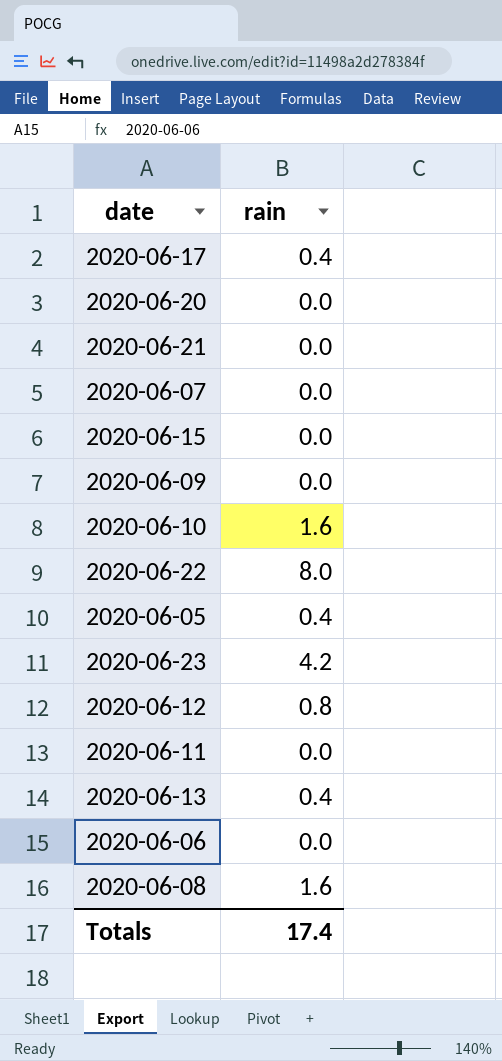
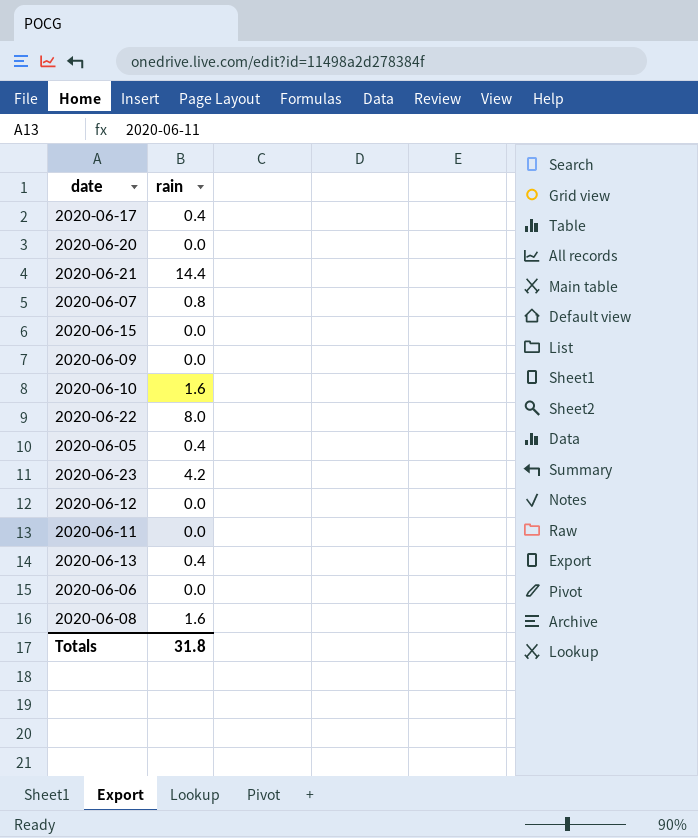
2020-06-21 | rain: 0.0 -> 14.4
2020-06-07 | rain: 0.0 -> 0.8
2020-06-12 | rain: 0.8 -> 0.0
Totals | rain: 17.4 -> 31.8

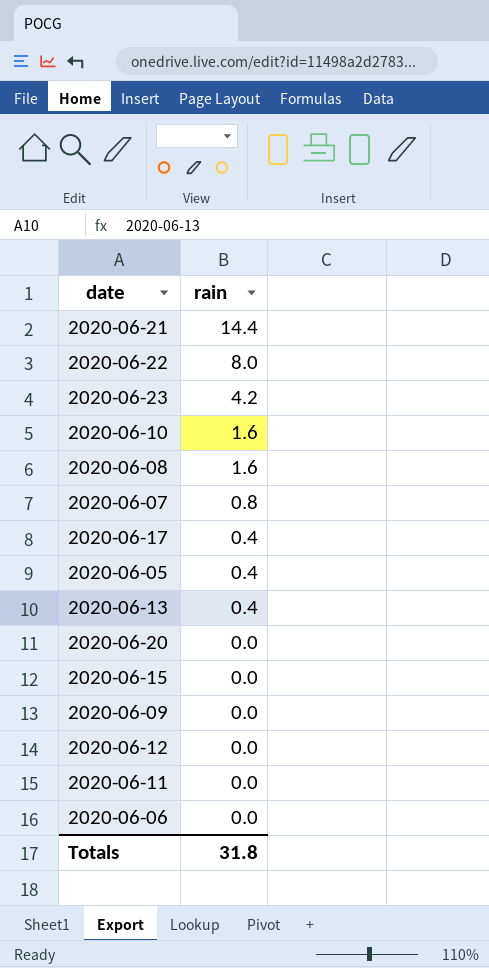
row order: none -> rain descending

